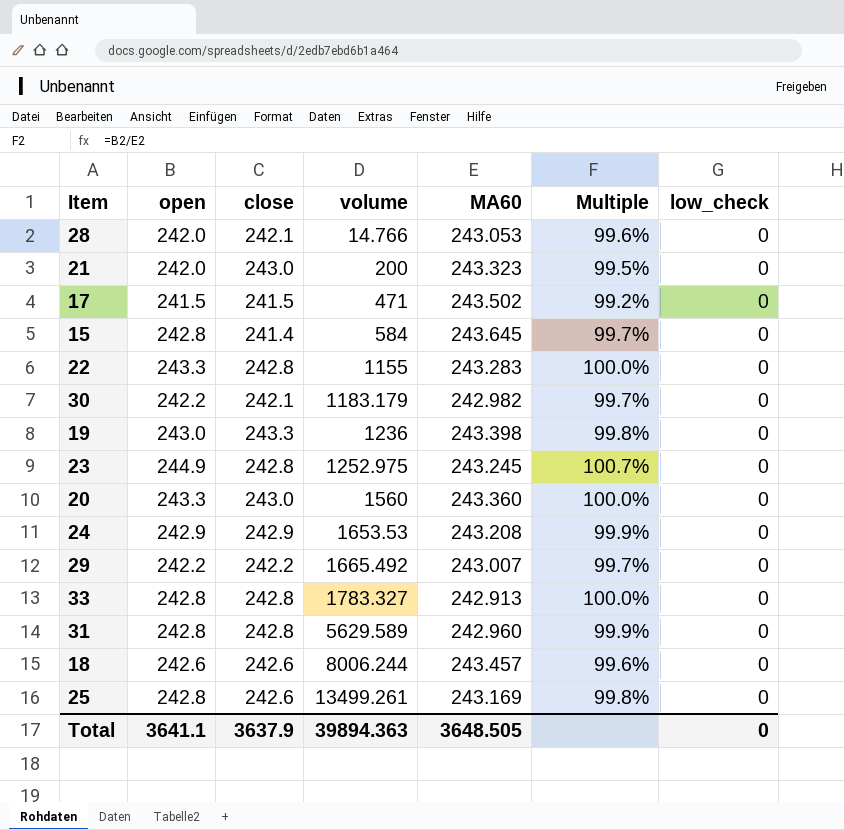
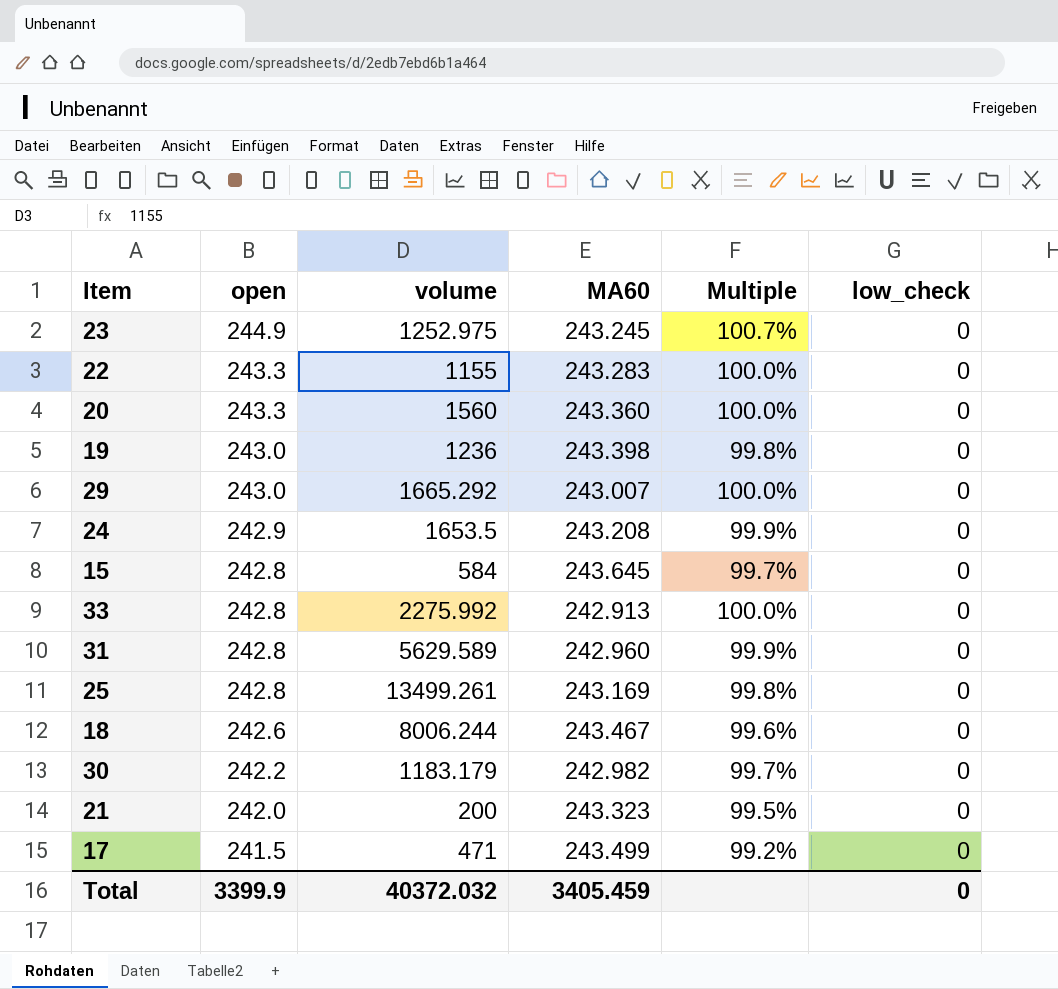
row order: volume ascending -> open descending
column close | position: 3 -> none
row 28: 242.0 | 242.1 | 14.766 | 243.053 | 99.6% | 0 -> none
29 | open: 242.2 -> 243.0
29 | volume: 1665.492 -> 1665.292
29 | Multiple: 99.7% -> 100.0%
24 | volume: 1653.53 -> 1653.5
33 | volume: 1783.327 -> 2275.992
18 | MA60: 243.457 -> 243.467
17 | MA60: 243.502 -> 243.499
Total | open: 3641.1 -> 3399.9
Total | volume: 39894.363 -> 40372.032
Total | MA60: 3648.505 -> 3405.459

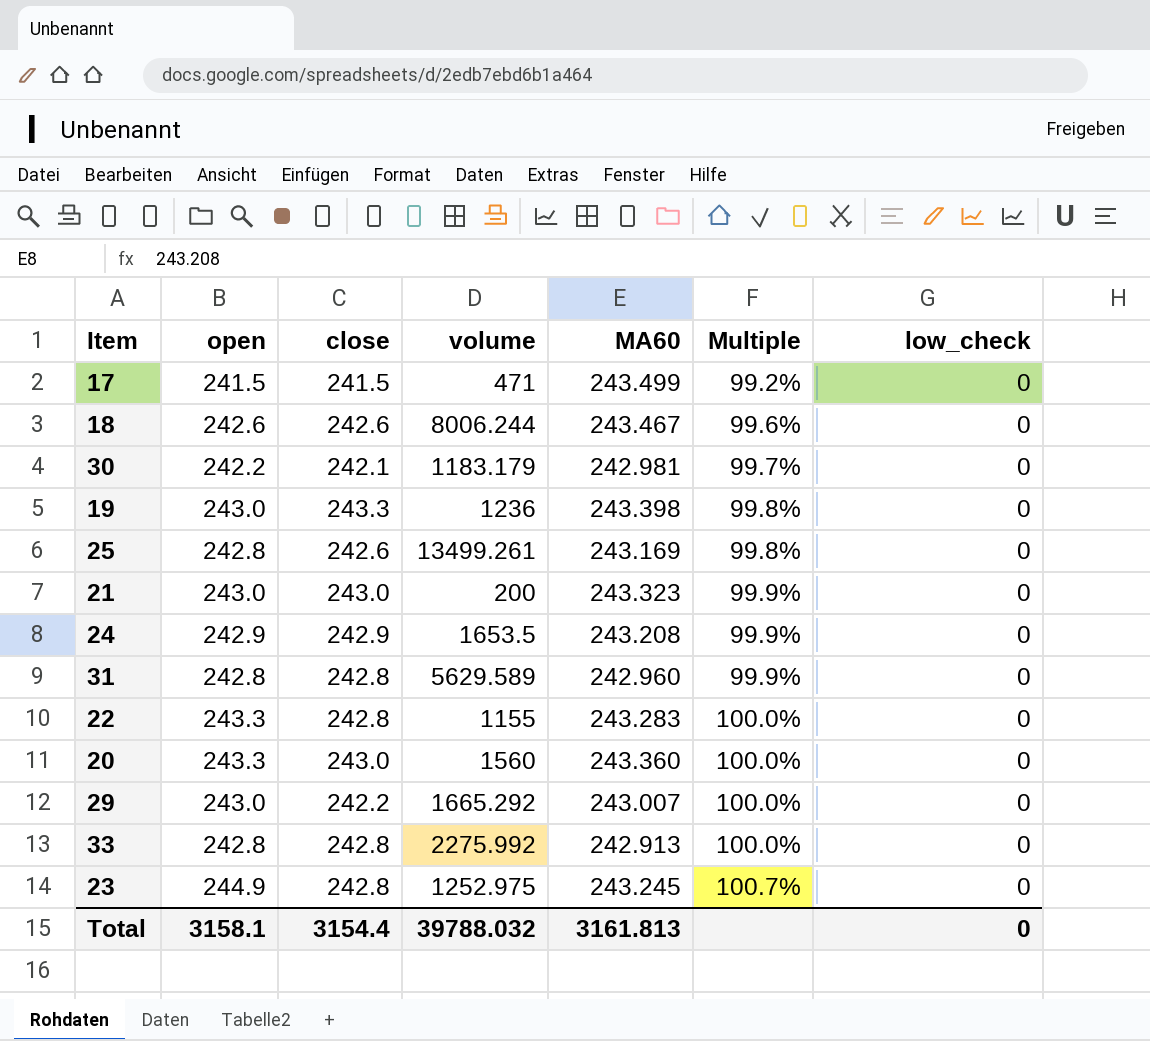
row order: open descending -> Multiple ascending
column close | position: none -> 3
row 15: 242.8 | 584 | 243.645 | 99.7% | 0 -> none
30 | MA60: 242.982 -> 242.981
21 | open: 242.0 -> 243.0
21 | Multiple: 99.5% -> 99.9%
Total | open: 3399.9 -> 3158.1
Total | volume: 40372.032 -> 39788.032
Total | MA60: 3405.459 -> 3161.813

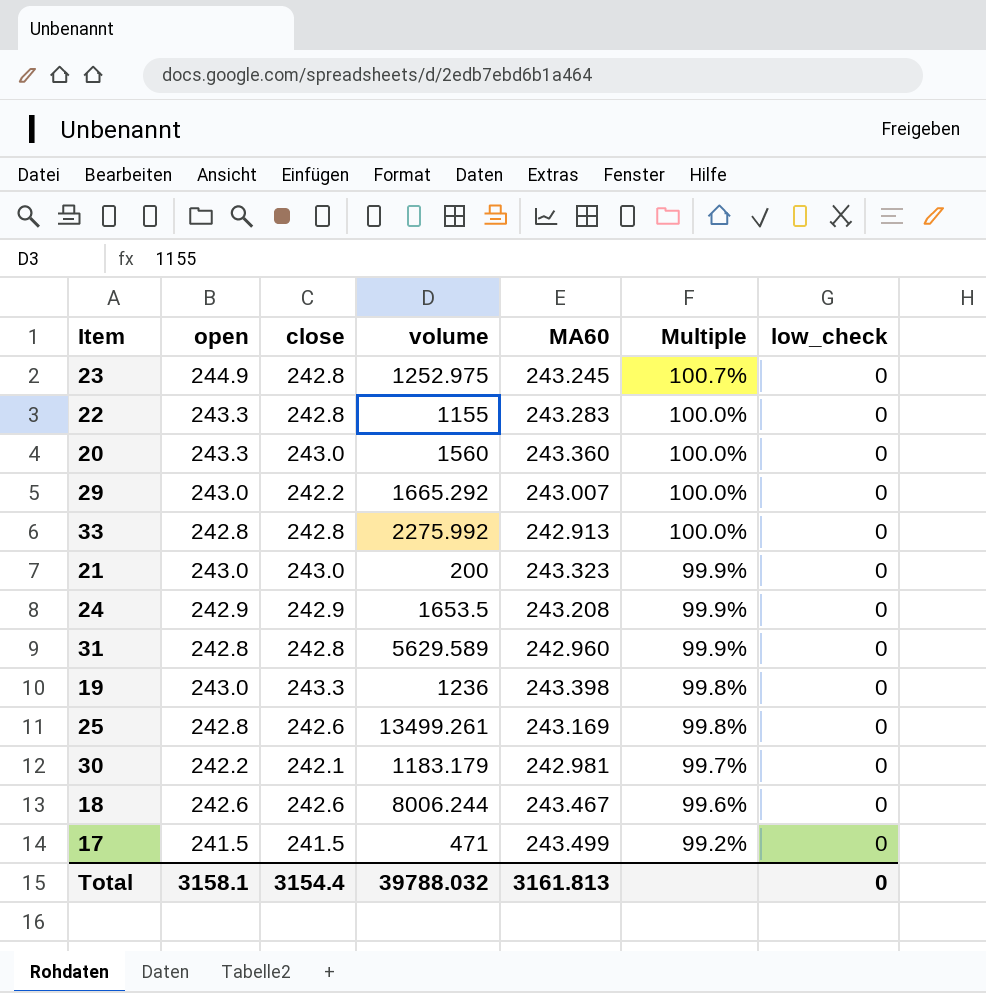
row order: Multiple ascending -> Multiple descending

